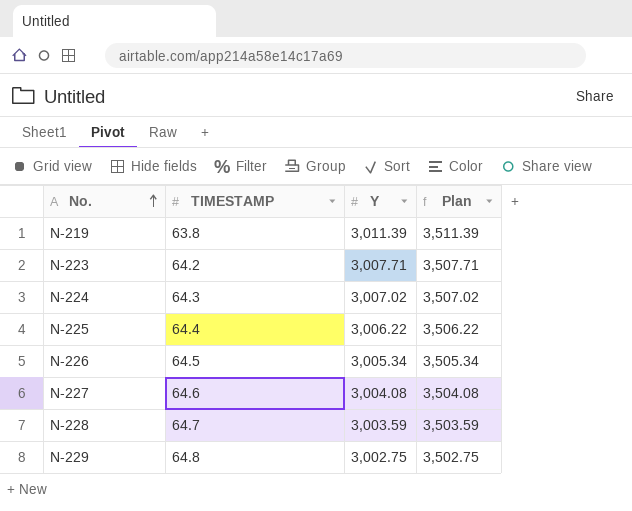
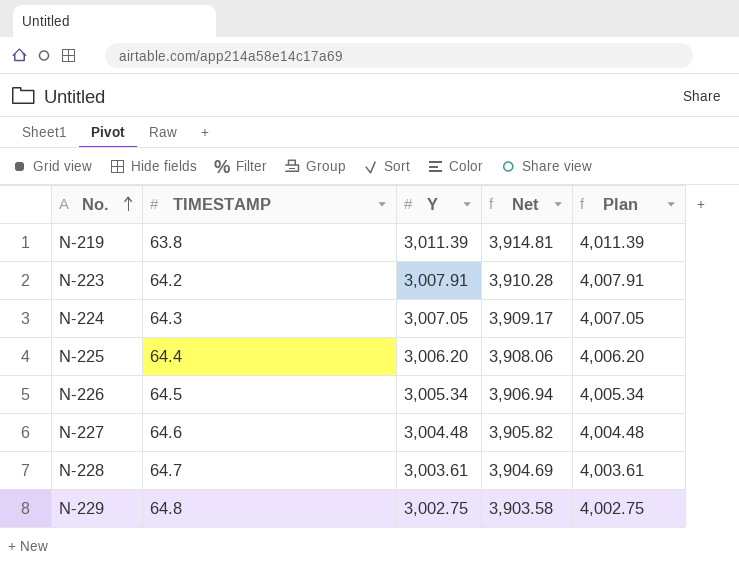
column Net | formula: none -> [Y] * 1.3
column Plan | formula: [Y] + 500 -> [Y] + 1000
N-223 | Y: 3,007.71 -> 3,007.91
N-224 | Y: 3,007.02 -> 3,007.05
N-225 | Y: 3,006.22 -> 3,006.20
N-227 | Y: 3,004.08 -> 3,004.48
N-228 | Y: 3,003.59 -> 3,003.61

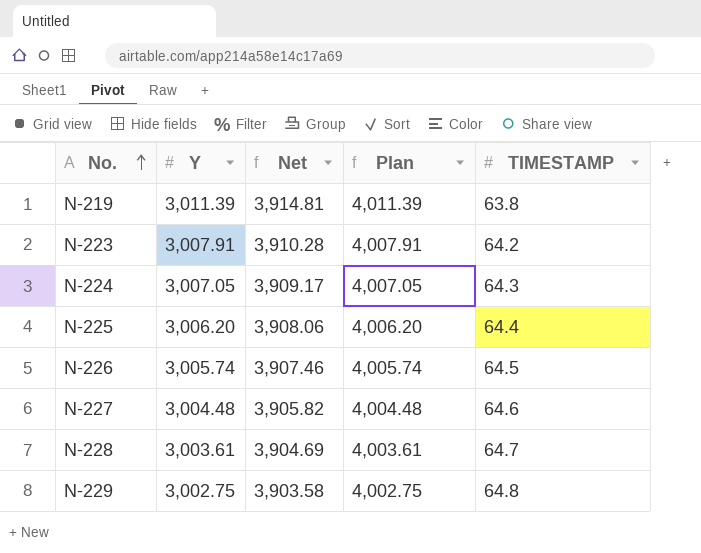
column TIMESTAMP | position: 2 -> 5
N-226 | Y: 3,005.34 -> 3,005.74
N-226 | Net: 3,906.94 -> 3,907.46
N-226 | Plan: 4,005.34 -> 4,005.74

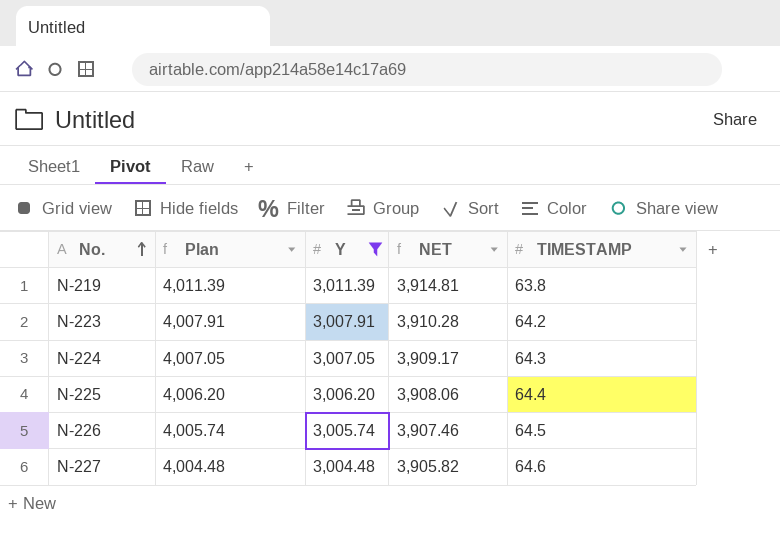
filter: none -> Y >= 3,004.48
column Plan | position: 4 -> 2
column name: Net -> NET

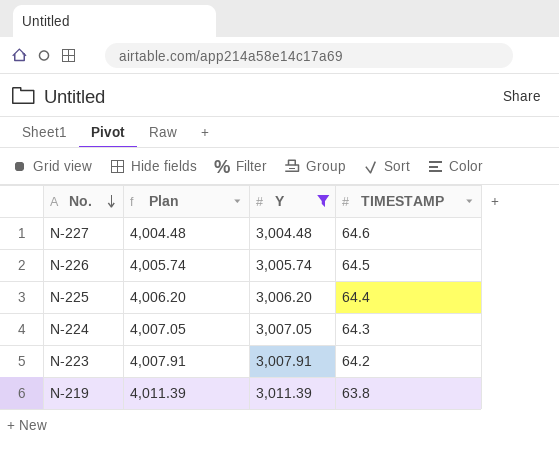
row order: No. ascending -> No. descending
column NET | formula: [Y] * 1.3 -> none

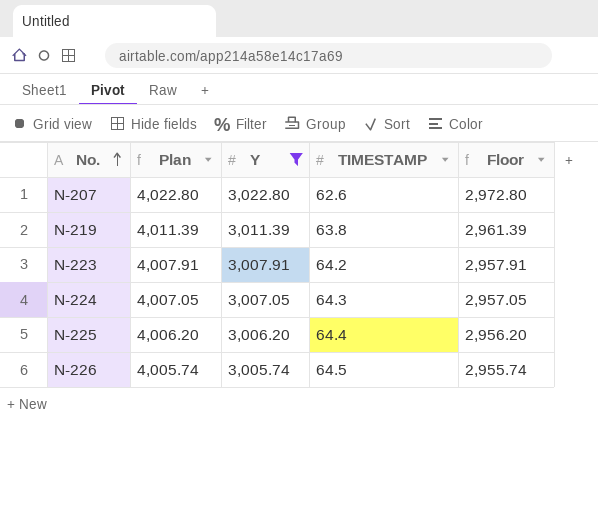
row order: No. descending -> No. ascending
column Floor | formula: none -> [Y] - 50
row N-227: 4,004.48 | 3,004.48 | 64.6 -> none
row N-207: none -> 4,022.80 | 3,022.80 | 62.6 | 2,972.80

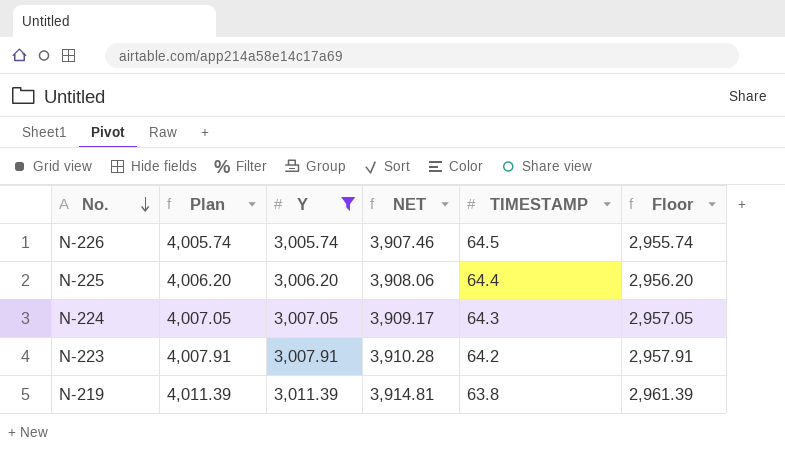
row order: No. ascending -> No. descending
column NET | formula: none -> [Y] * 1.3
row N-207: 4,022.80 | 3,022.80 | 62.6 | 2,972.80 -> none

